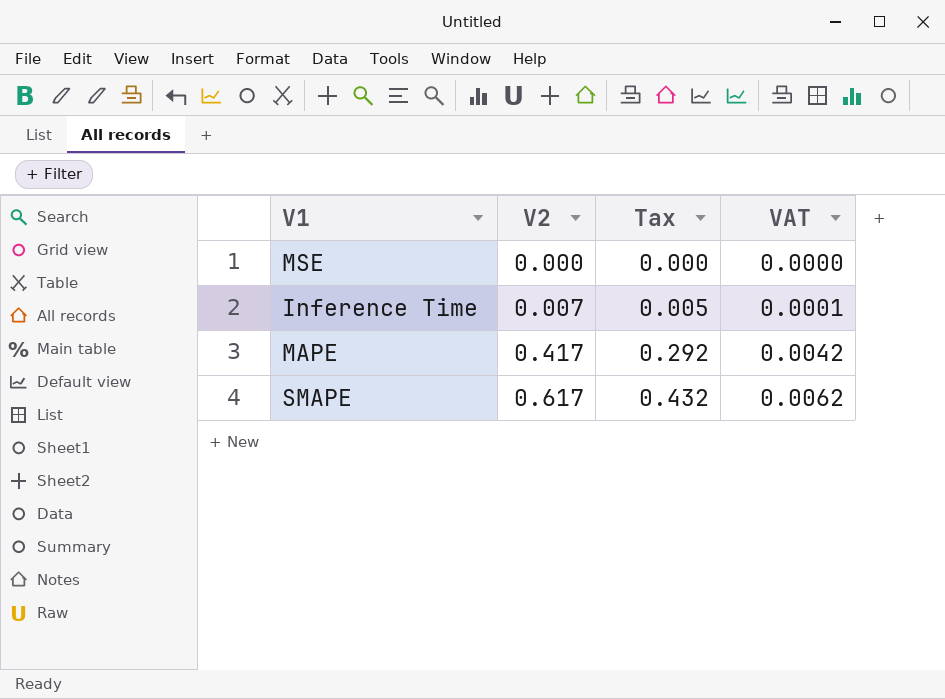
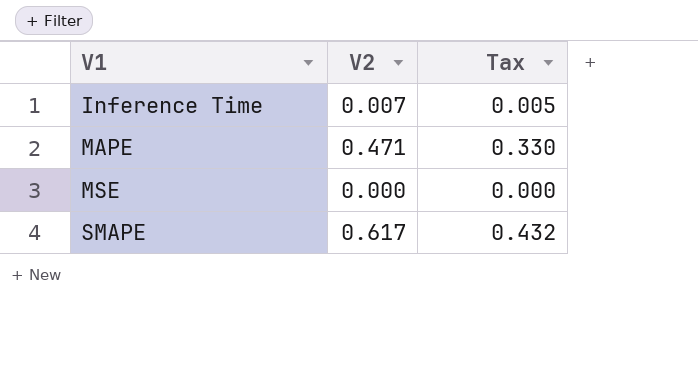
row order: V2 ascending -> V1 ascending
column VAT | formula: [V2] * 0.01 -> none
MAPE | V2: 0.417 -> 0.471
MAPE | Tax: 0.292 -> 0.330

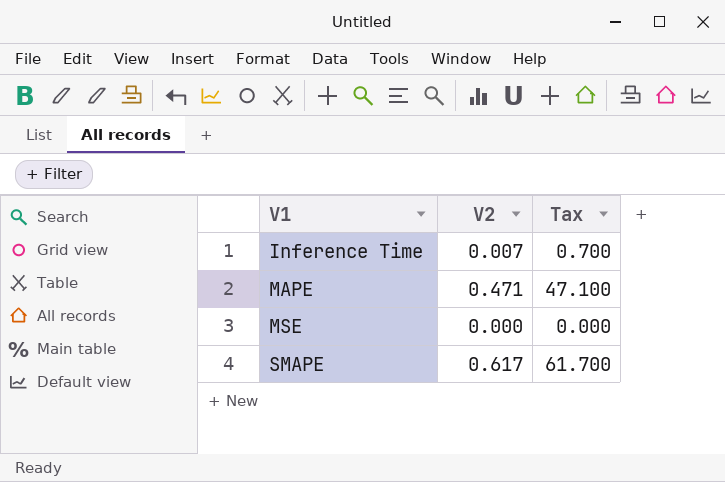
column Tax | formula: [V2] * 0.7 -> [V2] * 100

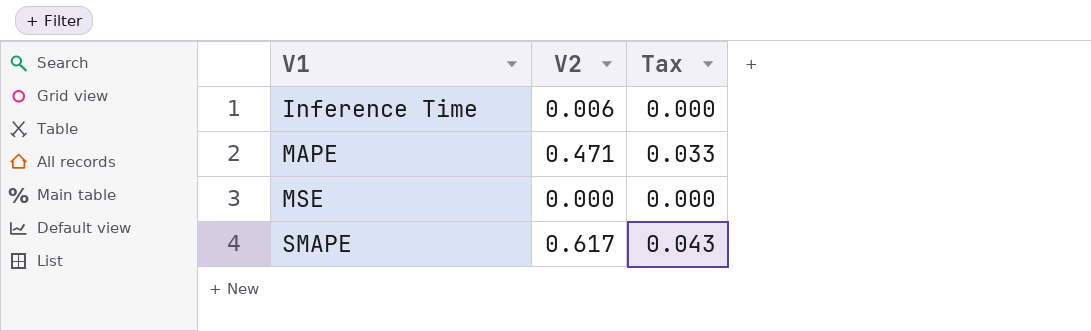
column Tax | formula: [V2] * 100 -> [V2] * 0.07
Inference Time | V2: 0.007 -> 0.006

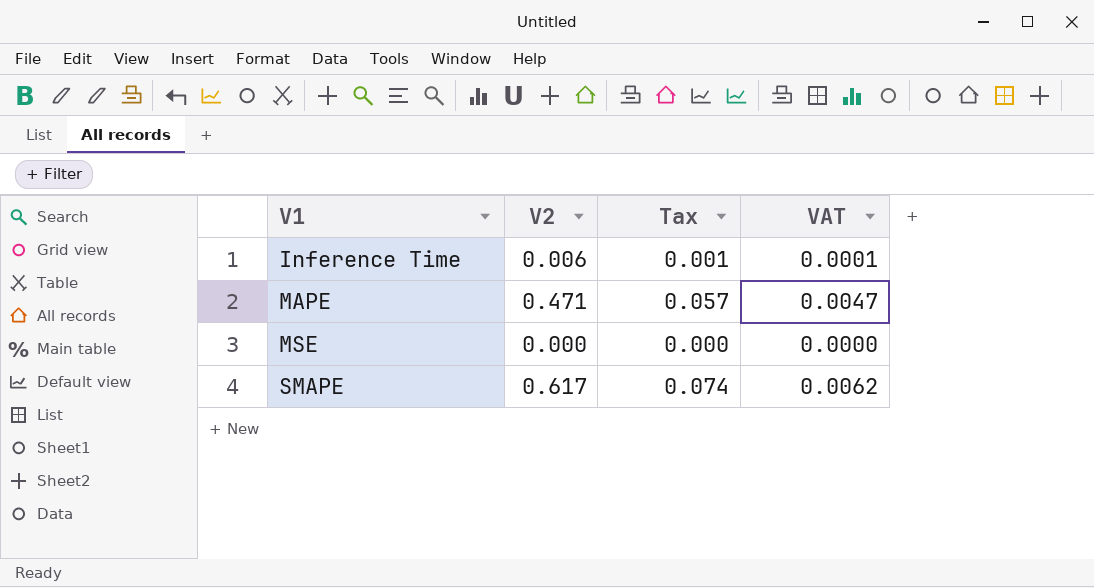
column Tax | formula: [V2] * 0.07 -> [V2] * 0.12
column VAT | formula: none -> [V2] * 0.01

